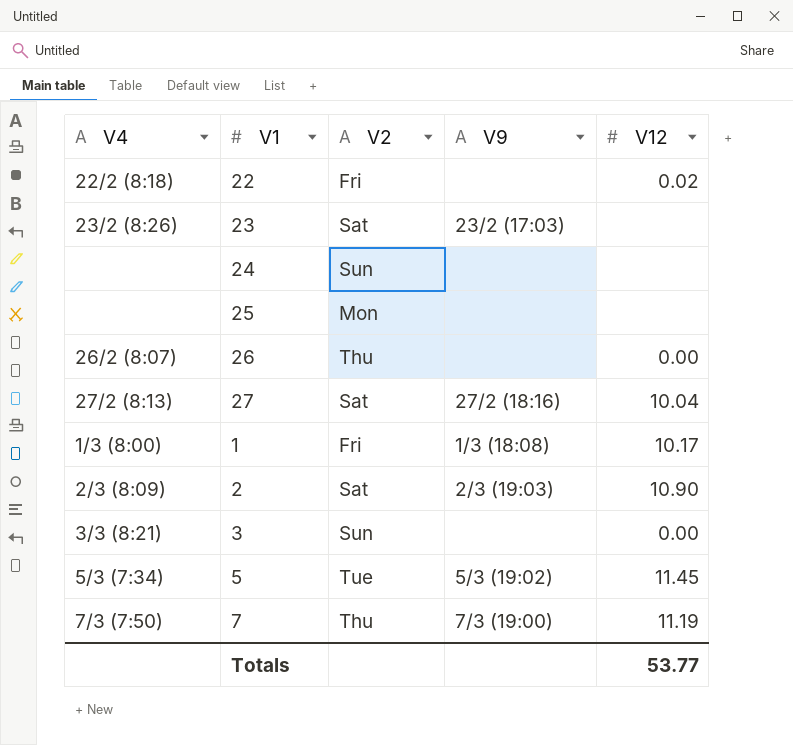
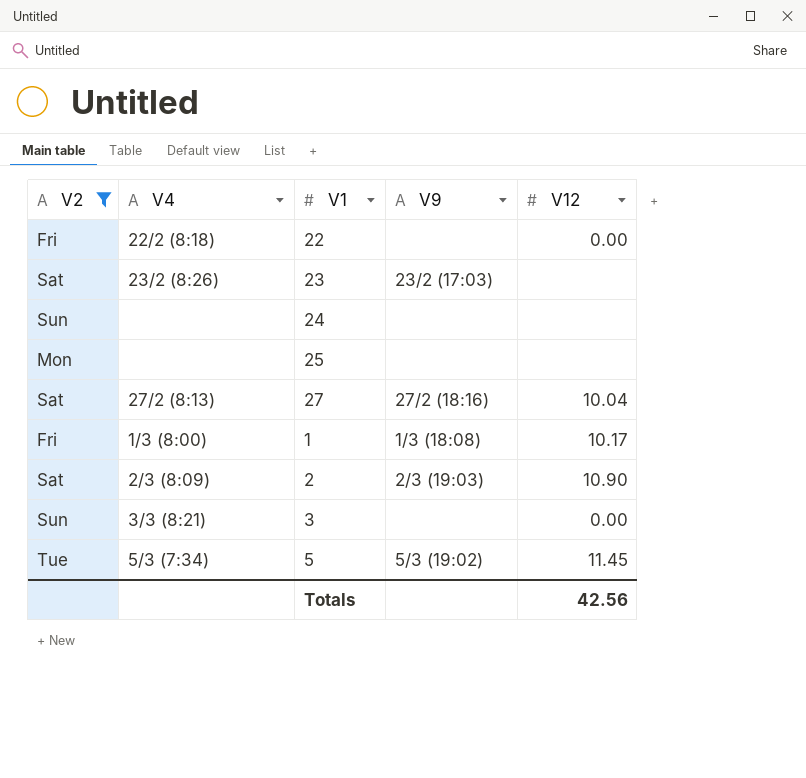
filter: none -> V2 != Thu
column V2 | position: 3 -> 1
22 | V12: 0.02 -> 0.00
Totals | V12: 53.77 -> 42.56

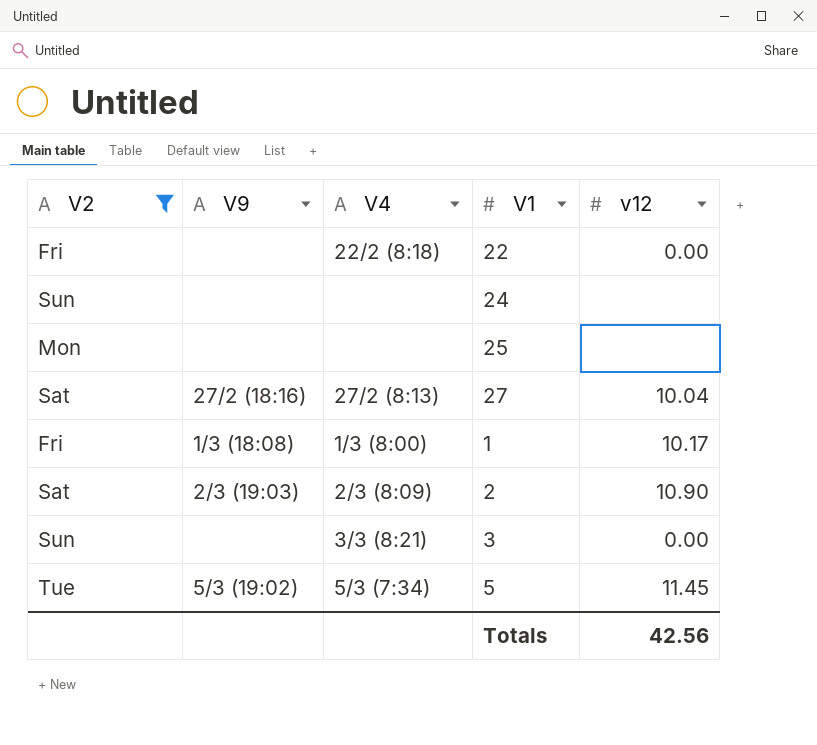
column V9 | position: 4 -> 2
column name: V12 -> v12
row 23: Sat | 23/2 (8:26) | 23/2 (17:03) | none -> none

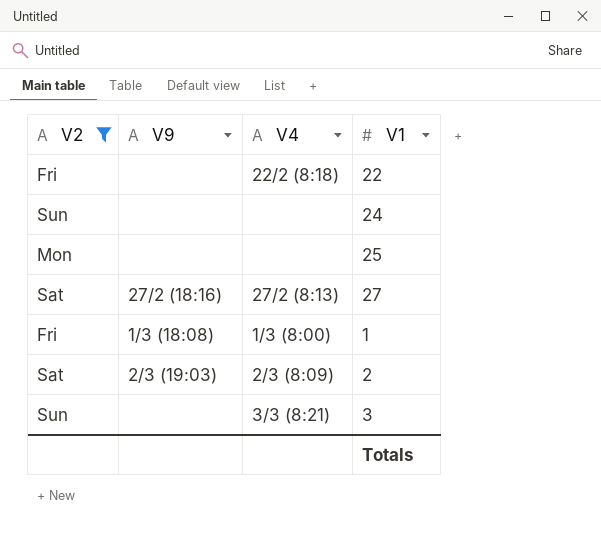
column v12 | position: 5 -> none
row 5: Tue | 5/3 (19:02) | 5/3 (7:34) | 11.45 -> none

